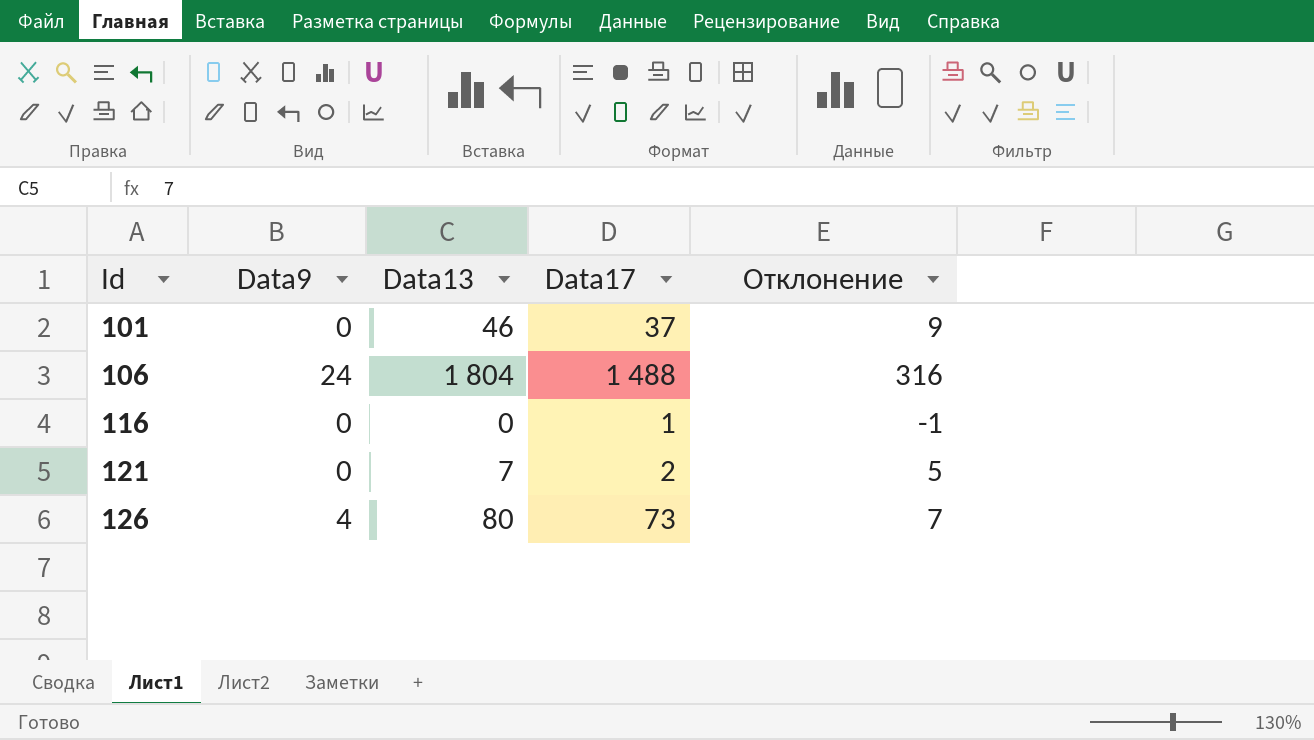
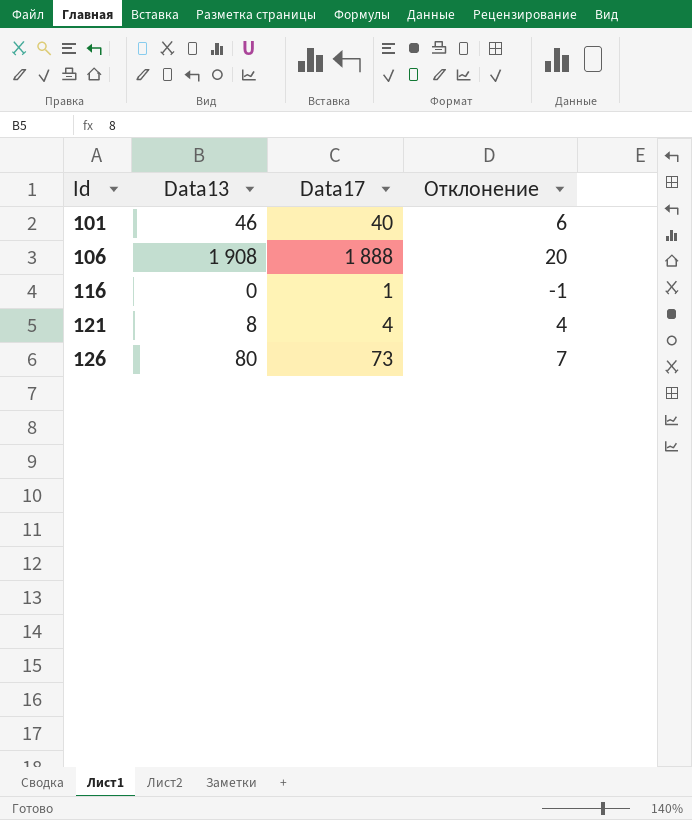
column Data9 | position: 2 -> none
101 | Data17: 37 -> 40
101 | Отклонение: 9 -> 6
106 | Data13: 1 804 -> 1 908
106 | Data17: 1 488 -> 1 888
106 | Отклонение: 316 -> 20
121 | Data13: 7 -> 8
121 | Data17: 2 -> 4
121 | Отклонение: 5 -> 4

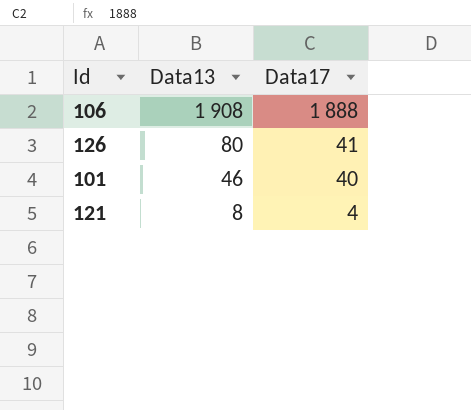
row order: Id ascending -> Data13 descending
column Отклонение | formula: [Data13] - [Data17] -> none
row 116: 0 | 1 | -1 -> none
126 | Data17: 73 -> 41

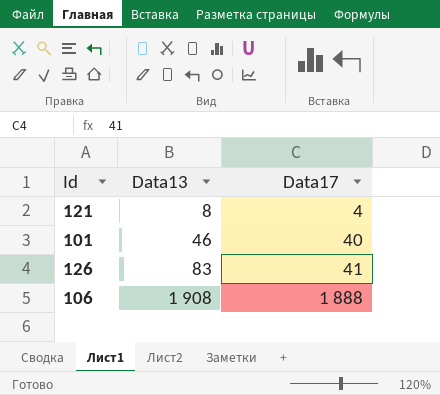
row order: Data13 descending -> Data13 ascending
126 | Data13: 80 -> 83

